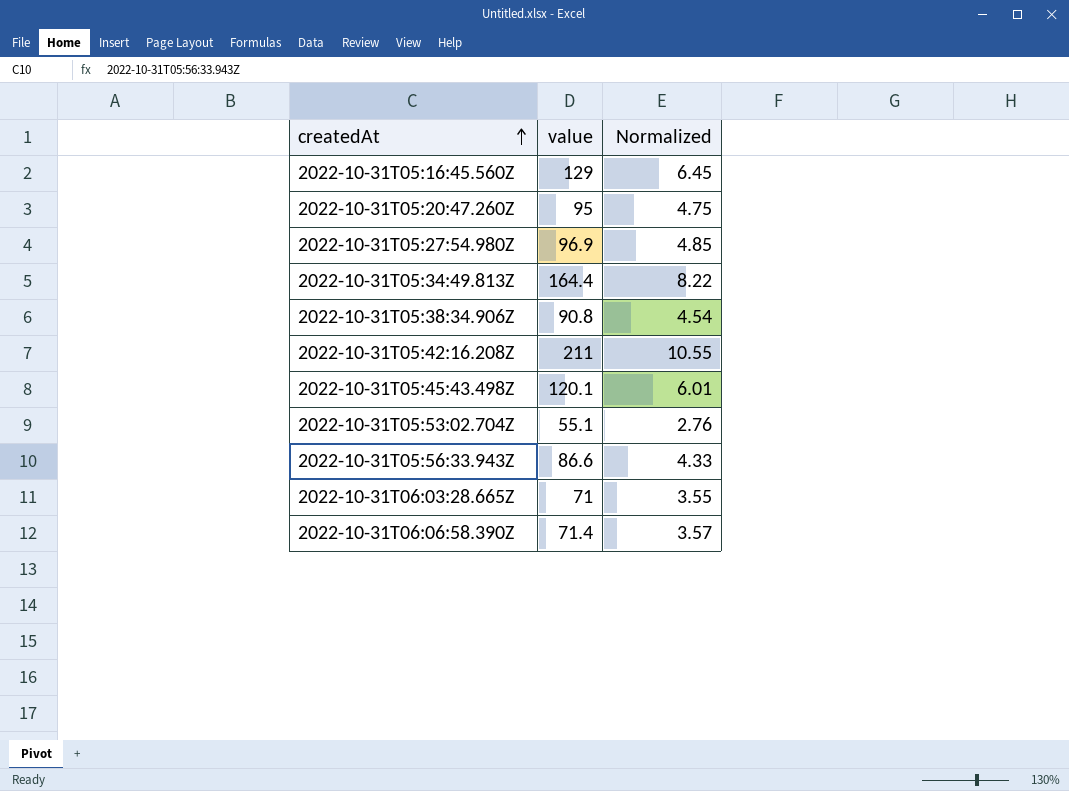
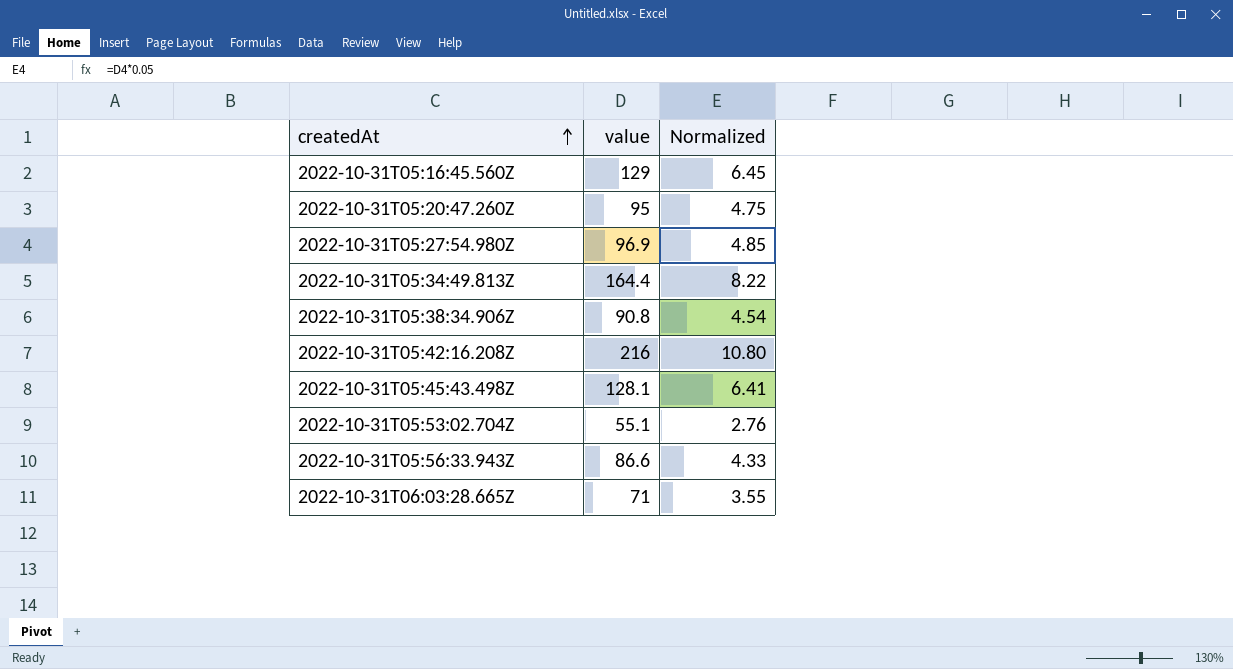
row 2022-10-31T06:06:58.390Z: 71.4 | 3.57 -> none
2022-10-31T05:42:16.208Z | value: 211 -> 216
2022-10-31T05:42:16.208Z | Normalized: 10.55 -> 10.80
2022-10-31T05:45:43.498Z | value: 120.1 -> 128.1
2022-10-31T05:45:43.498Z | Normalized: 6.01 -> 6.41

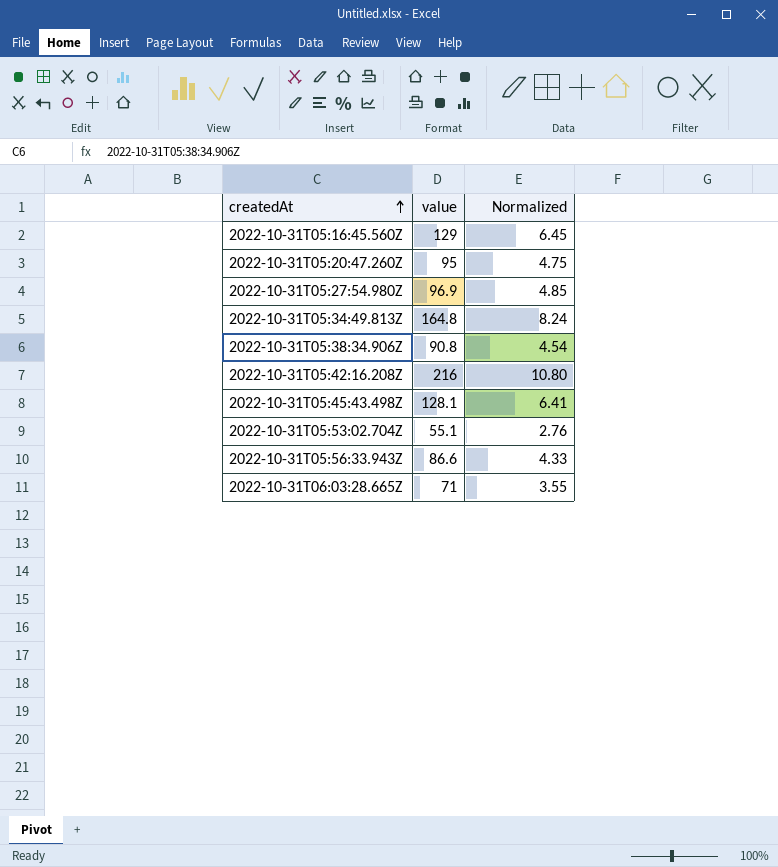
2022-10-31T05:34:49.813Z | value: 164.4 -> 164.8
2022-10-31T05:34:49.813Z | Normalized: 8.22 -> 8.24

